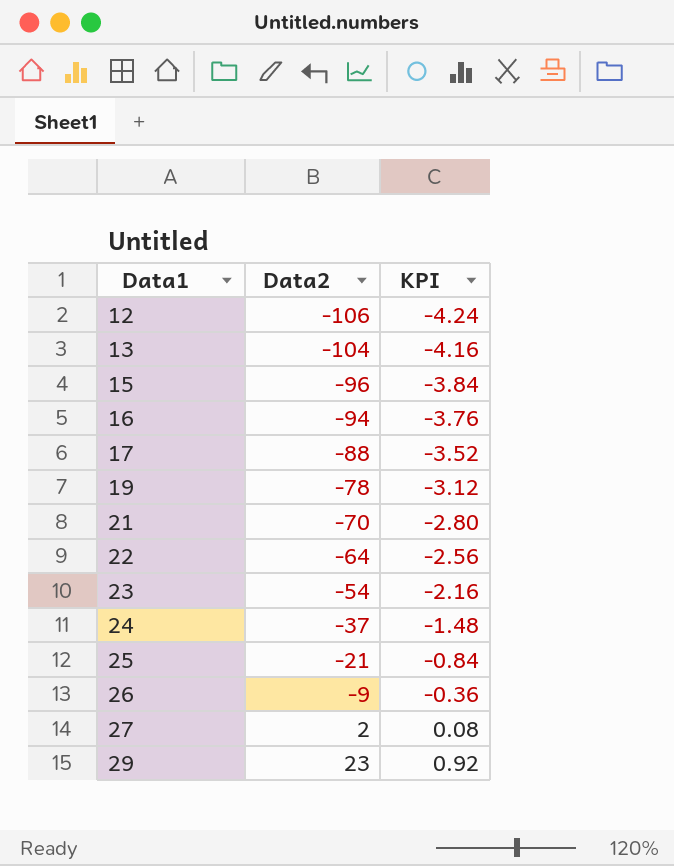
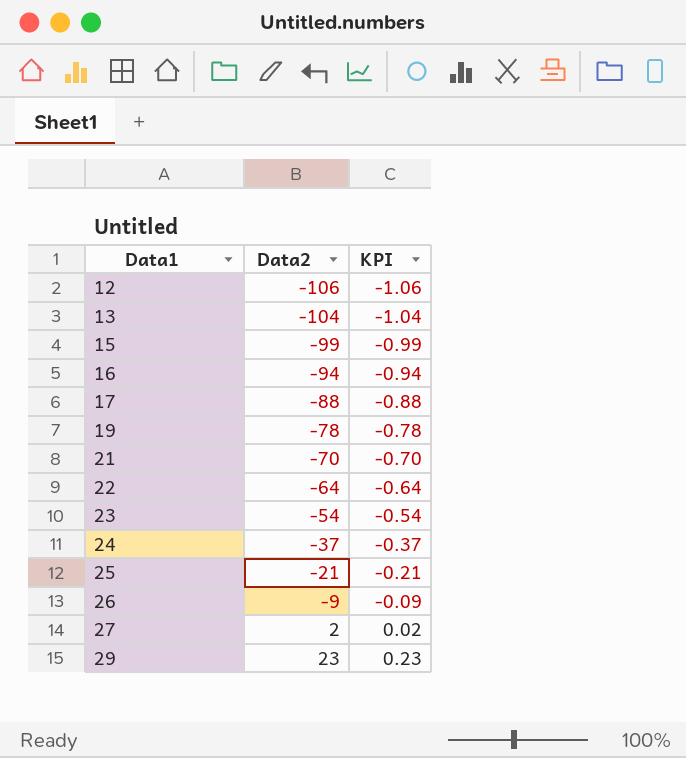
column KPI | formula: [Data2] * 0.04 -> [Data2] * 0.01
15 | Data2: -96 -> -99

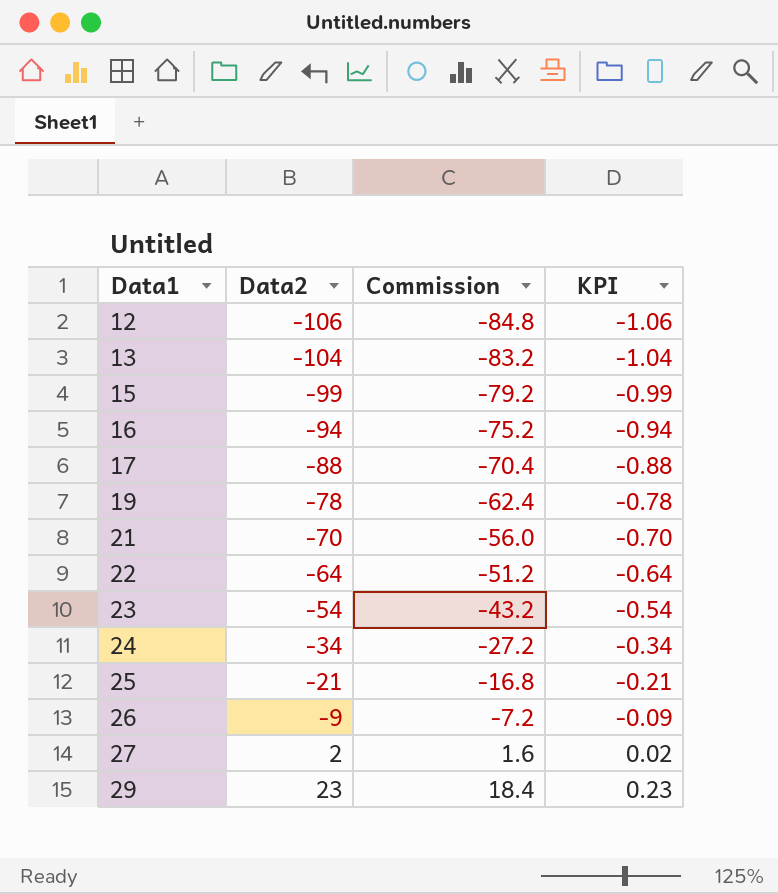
column Commission | formula: none -> [Data2] * 0.8
24 | Data2: -37 -> -34
24 | KPI: -0.37 -> -0.34

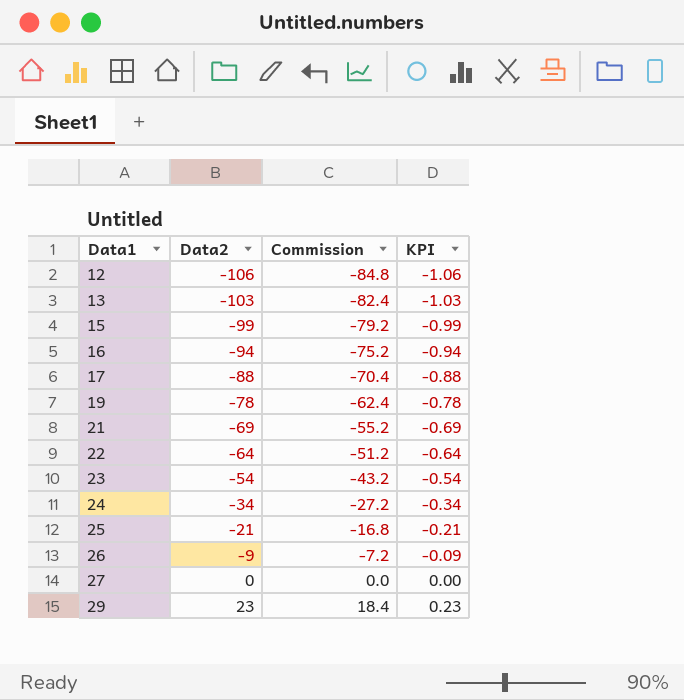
13 | Data2: -104 -> -103
13 | Commission: -83.2 -> -82.4
13 | KPI: -1.04 -> -1.03
21 | Data2: -70 -> -69
21 | Commission: -56.0 -> -55.2
21 | KPI: -0.70 -> -0.69
27 | Data2: 2 -> 0
27 | Commission: 1.6 -> 0.0
27 | KPI: 0.02 -> 0.00

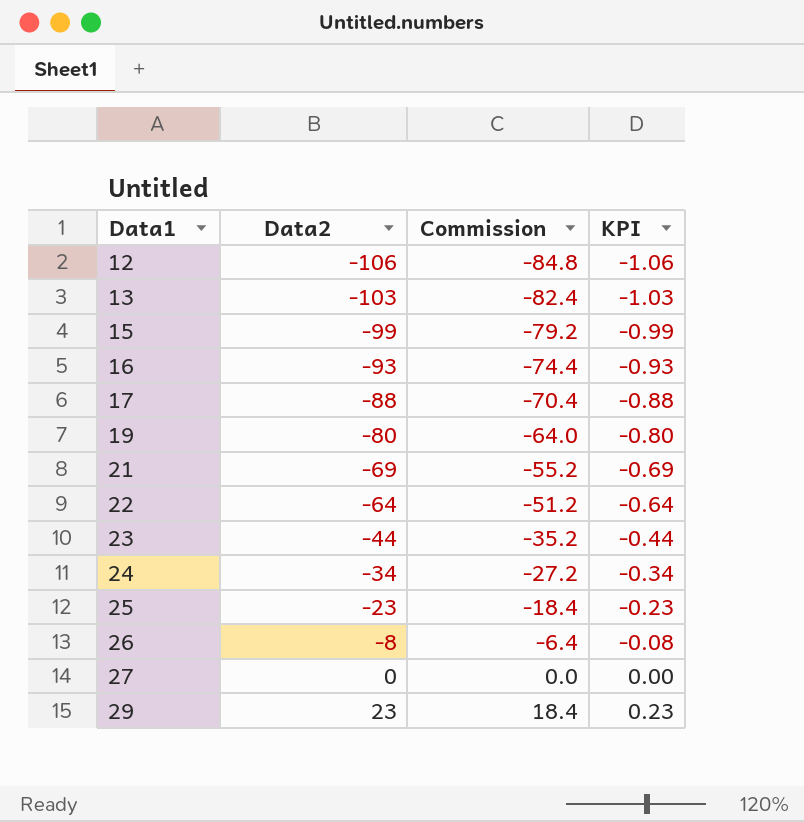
16 | Data2: -94 -> -93
16 | Commission: -75.2 -> -74.4
16 | KPI: -0.94 -> -0.93
19 | Data2: -78 -> -80
19 | Commission: -62.4 -> -64.0
19 | KPI: -0.78 -> -0.80
23 | Data2: -54 -> -44
23 | Commission: -43.2 -> -35.2
23 | KPI: -0.54 -> -0.44
25 | Data2: -21 -> -23
25 | Commission: -16.8 -> -18.4
25 | KPI: -0.21 -> -0.23
26 | Data2: -9 -> -8
26 | Commission: -7.2 -> -6.4
26 | KPI: -0.09 -> -0.08

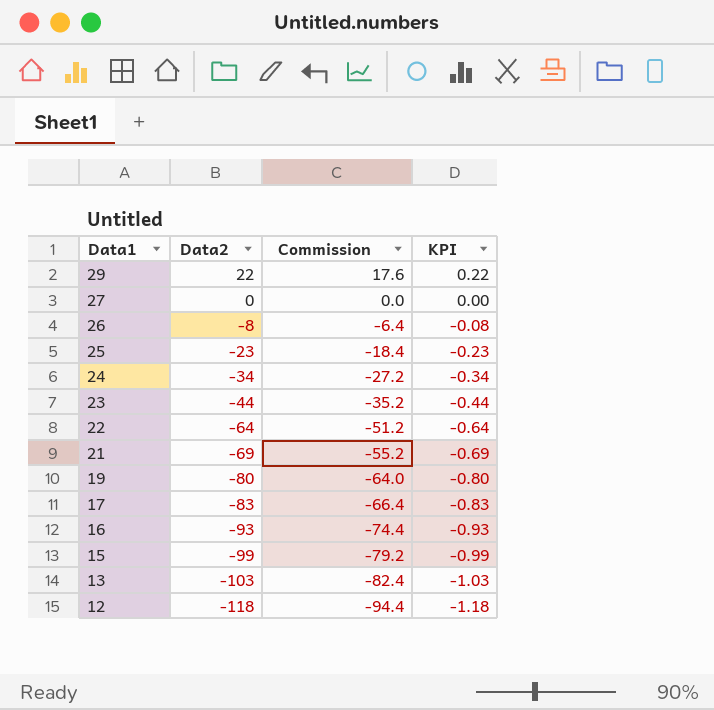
row order: Data1 ascending -> Data1 descending
29 | Data2: 23 -> 22
29 | Commission: 18.4 -> 17.6
29 | KPI: 0.23 -> 0.22
17 | Data2: -88 -> -83
17 | Commission: -70.4 -> -66.4
17 | KPI: -0.88 -> -0.83
12 | Data2: -106 -> -118
12 | Commission: -84.8 -> -94.4
12 | KPI: -1.06 -> -1.18

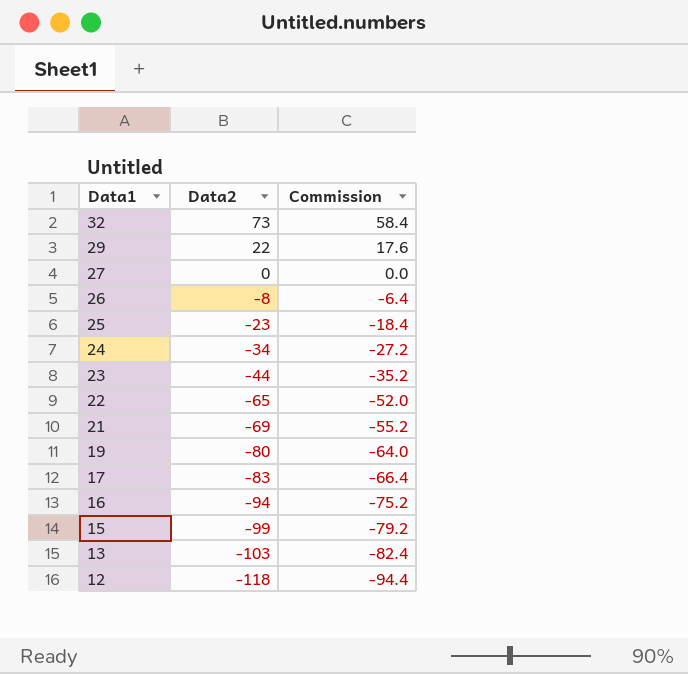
column KPI | formula: [Data2] * 0.01 -> none
row 32: none -> 73 | 58.4
22 | Data2: -64 -> -65
22 | Commission: -51.2 -> -52.0
16 | Data2: -93 -> -94
16 | Commission: -74.4 -> -75.2

